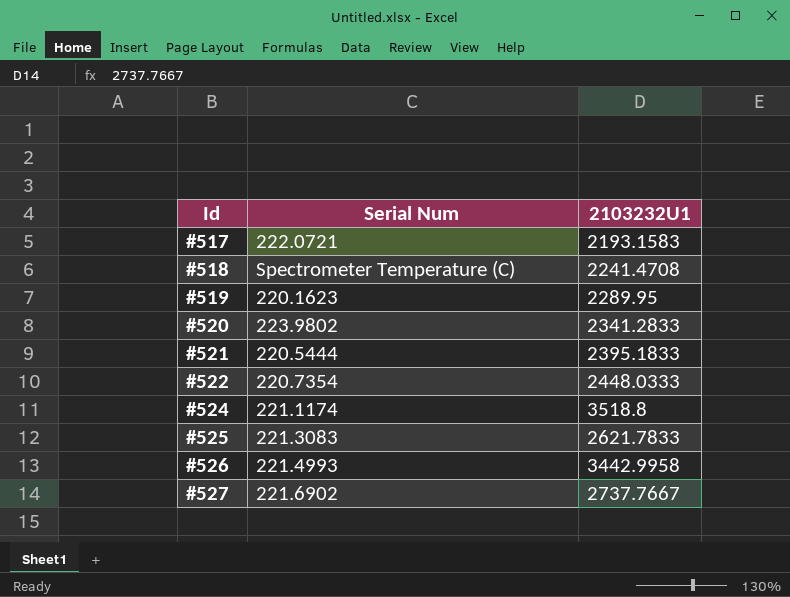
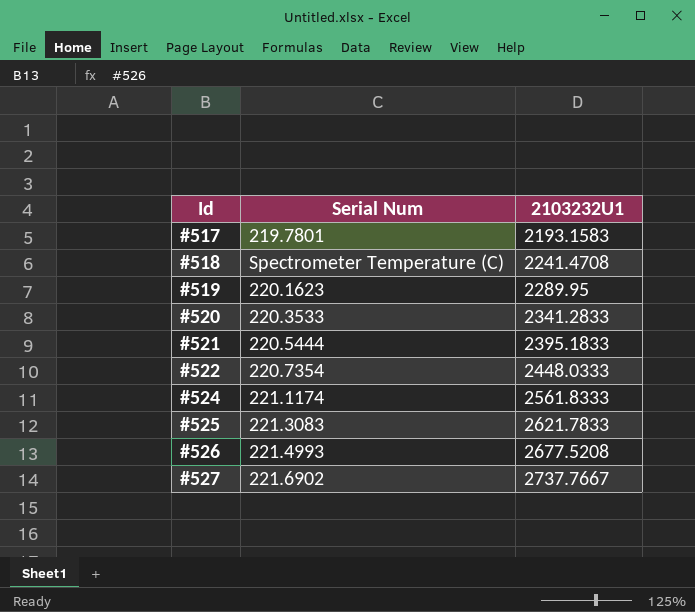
#517 | Serial Num: 222.0721 -> 219.7801
#520 | Serial Num: 223.9802 -> 220.3533
#524 | 2103232U1: 3518.8 -> 2561.8333
#526 | 2103232U1: 3442.9958 -> 2677.5208

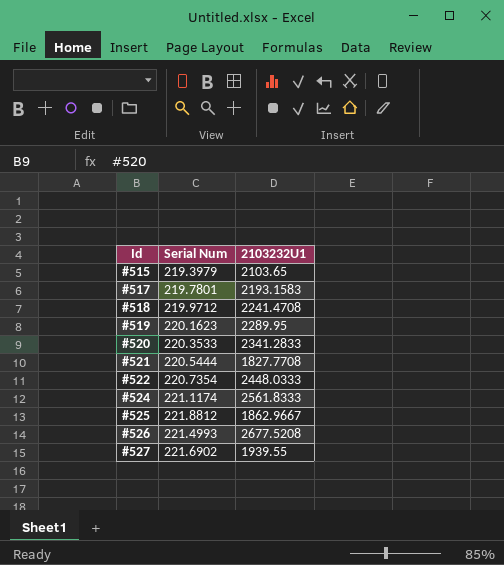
row #515: none -> 219.3979 | 2103.65
#518 | Serial Num: Spectrometer Temperature (C) -> 219.9712
#521 | 2103232U1: 2395.1833 -> 1827.7708
#525 | Serial Num: 221.3083 -> 221.8812
#525 | 2103232U1: 2621.7833 -> 1862.9667
#527 | 2103232U1: 2737.7667 -> 1939.55

